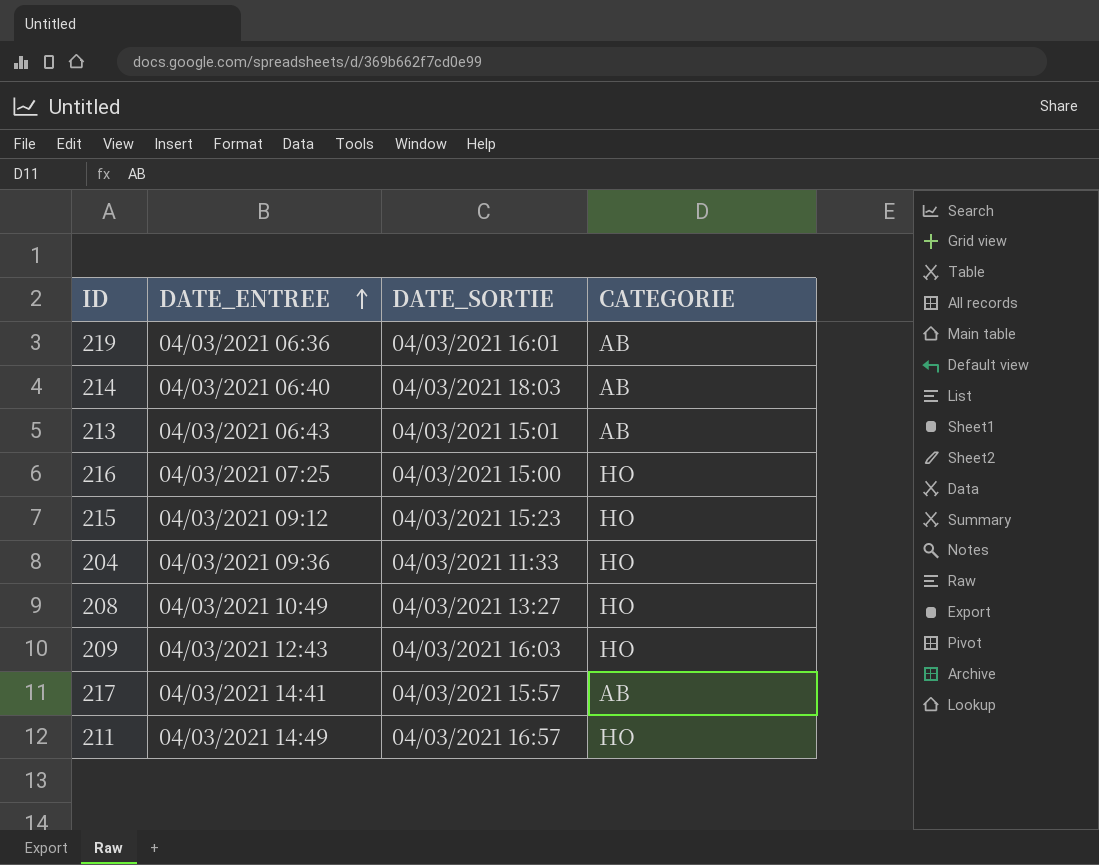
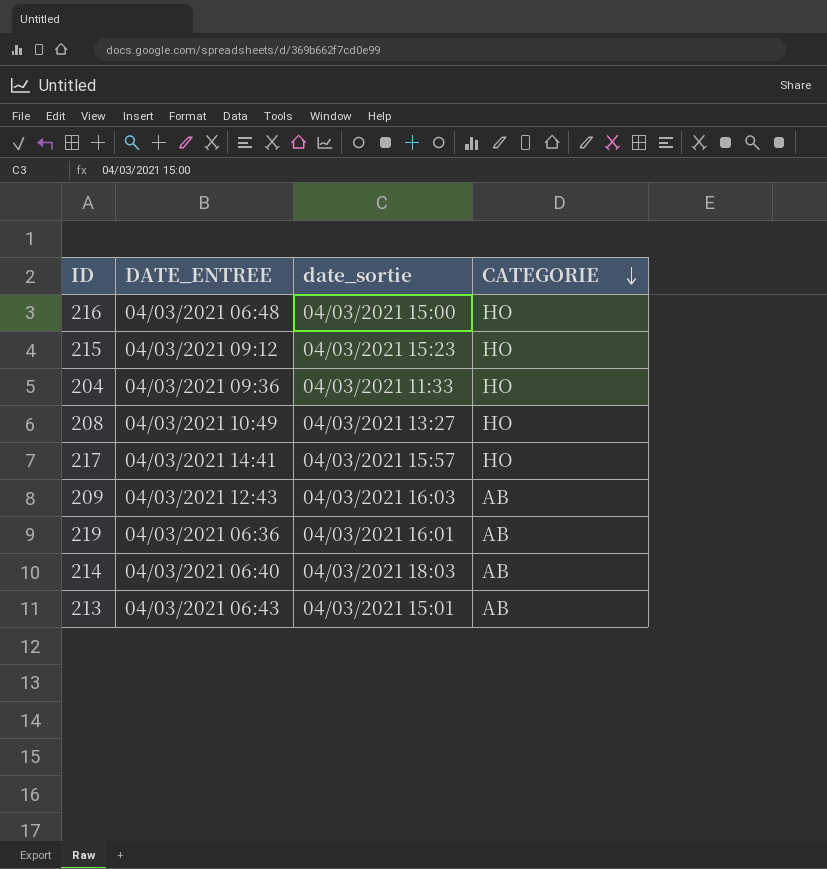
row order: DATE_ENTREE ascending -> CATEGORIE descending
column name: DATE_SORTIE -> date_sortie
row 211: 04/03/2021 14:49 | 04/03/2021 16:57 | HO -> none
216 | DATE_ENTREE: 04/03/2021 07:25 -> 04/03/2021 06:48
217 | CATEGORIE: AB -> HO
209 | CATEGORIE: HO -> AB

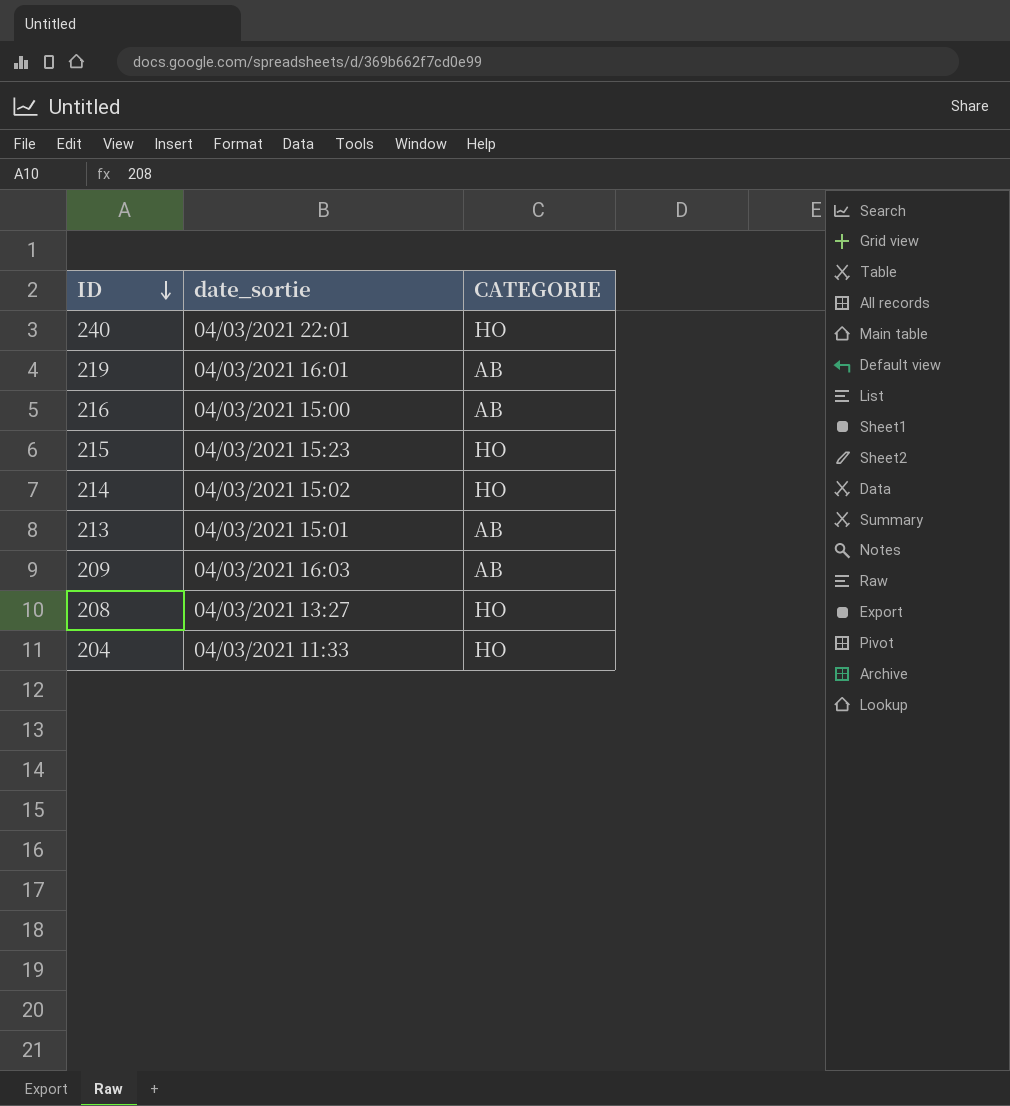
row order: CATEGORIE descending -> ID descending
column DATE_ENTREE | position: 2 -> none
row 217: 04/03/2021 14:41 | 04/03/2021 15:57 | HO -> none
row 240: none -> 04/03/2021 22:01 | HO
216 | CATEGORIE: HO -> AB
214 | date_sortie: 04/03/2021 18:03 -> 04/03/2021 15:02
214 | CATEGORIE: AB -> HO

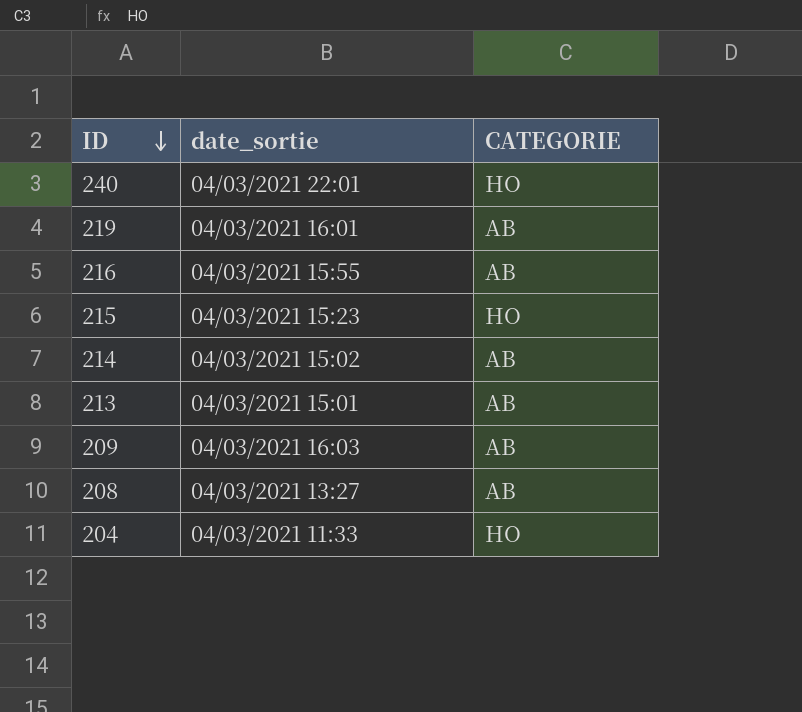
216 | date_sortie: 04/03/2021 15:00 -> 04/03/2021 15:55
214 | CATEGORIE: HO -> AB
208 | CATEGORIE: HO -> AB

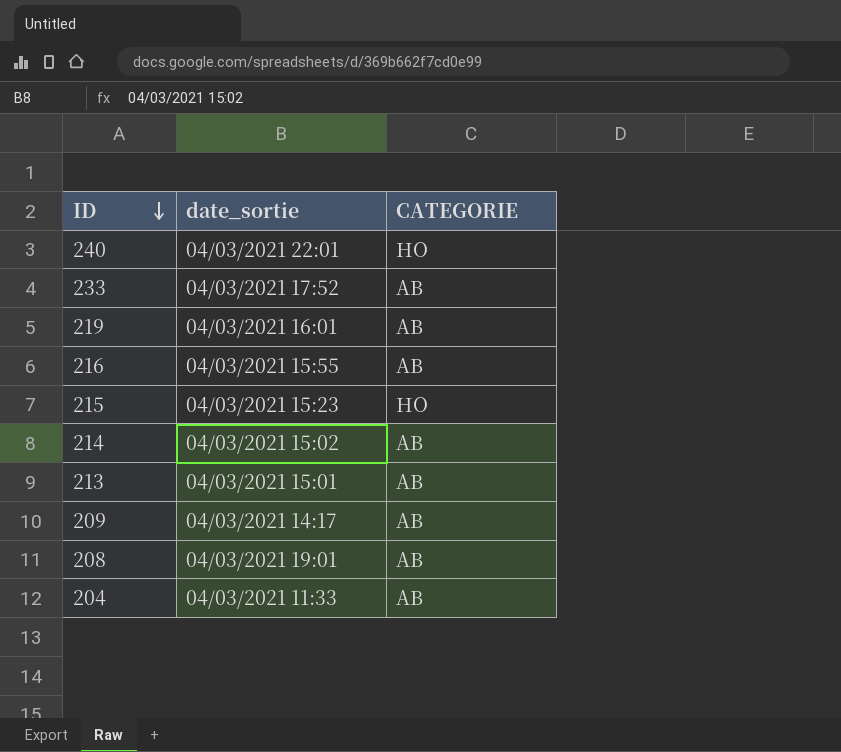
row 233: none -> 04/03/2021 17:52 | AB
209 | date_sortie: 04/03/2021 16:03 -> 04/03/2021 14:17
208 | date_sortie: 04/03/2021 13:27 -> 04/03/2021 19:01
204 | CATEGORIE: HO -> AB

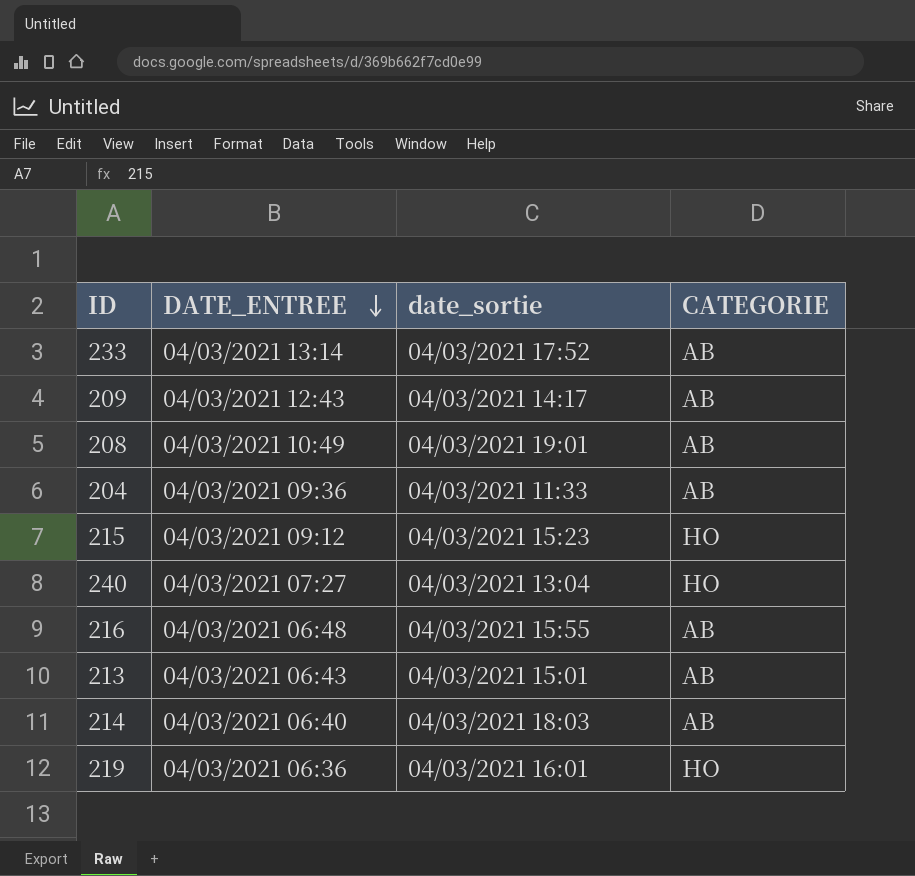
row order: ID descending -> DATE_ENTREE descending
column DATE_ENTREE | position: none -> 2
240 | date_sortie: 04/03/2021 22:01 -> 04/03/2021 13:04
214 | date_sortie: 04/03/2021 15:02 -> 04/03/2021 18:03
219 | CATEGORIE: AB -> HO

